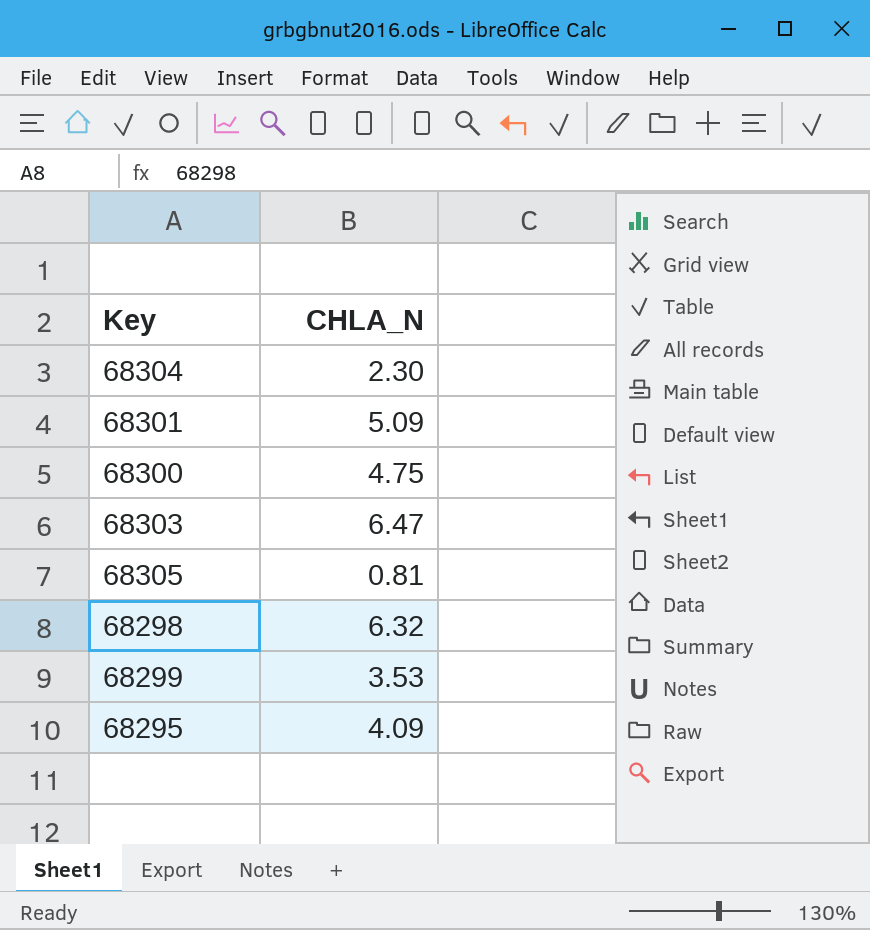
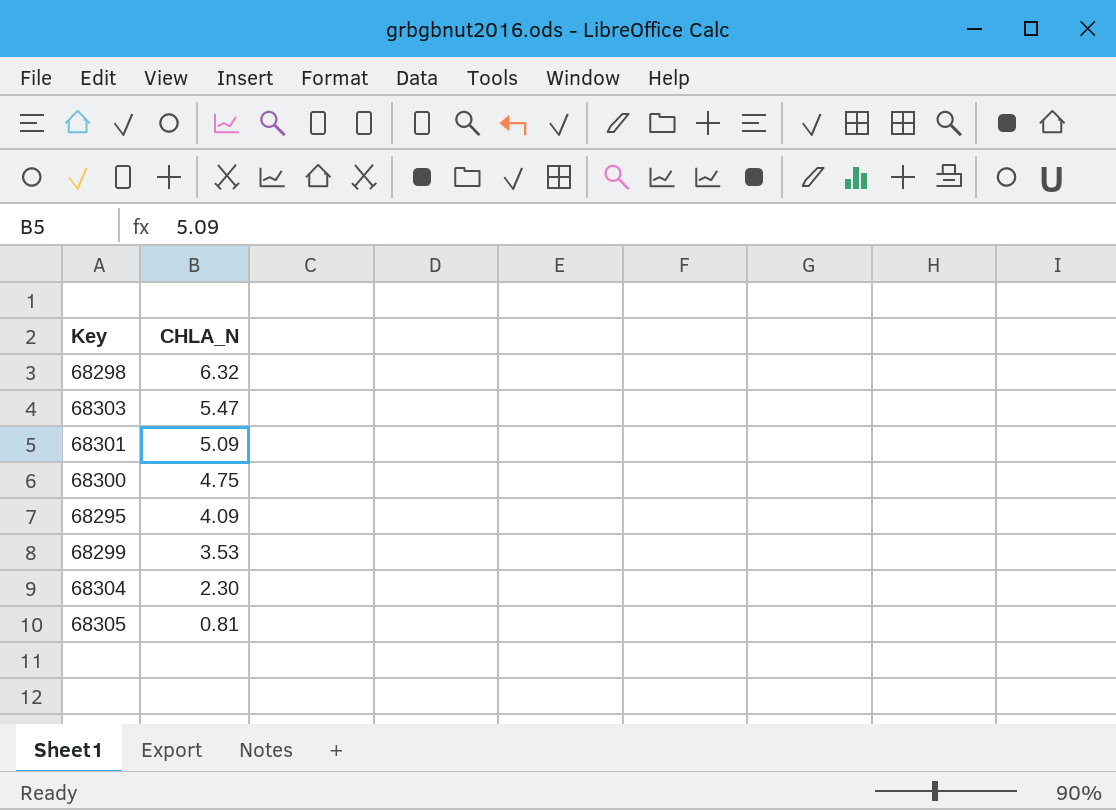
row order: none -> CHLA_N descending
68303 | CHLA_N: 6.47 -> 5.47

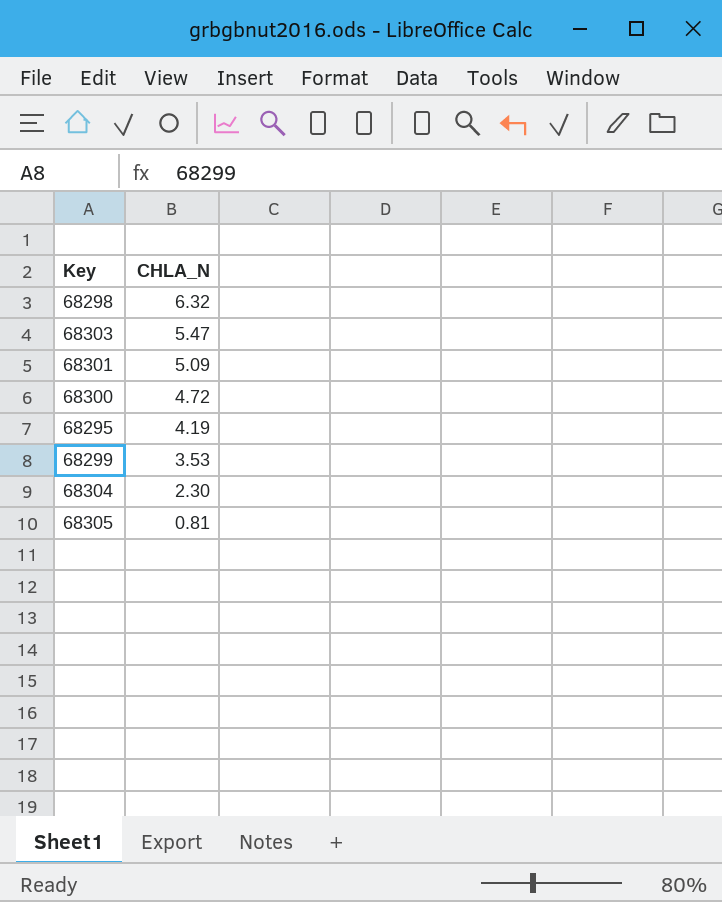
68300 | CHLA_N: 4.75 -> 4.72
68295 | CHLA_N: 4.09 -> 4.19

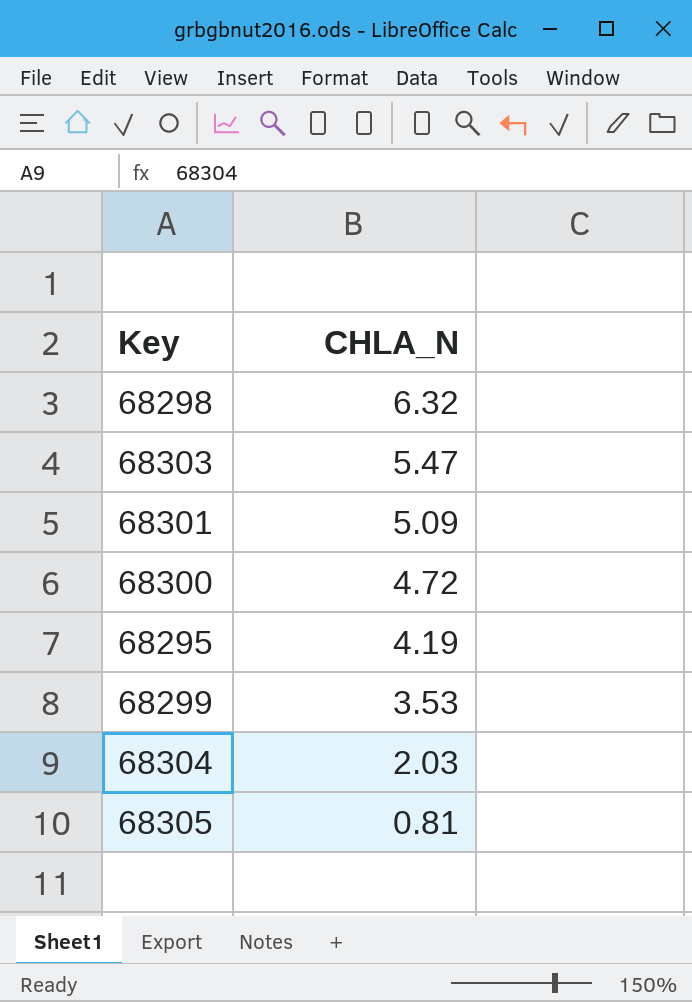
68304 | CHLA_N: 2.30 -> 2.03

